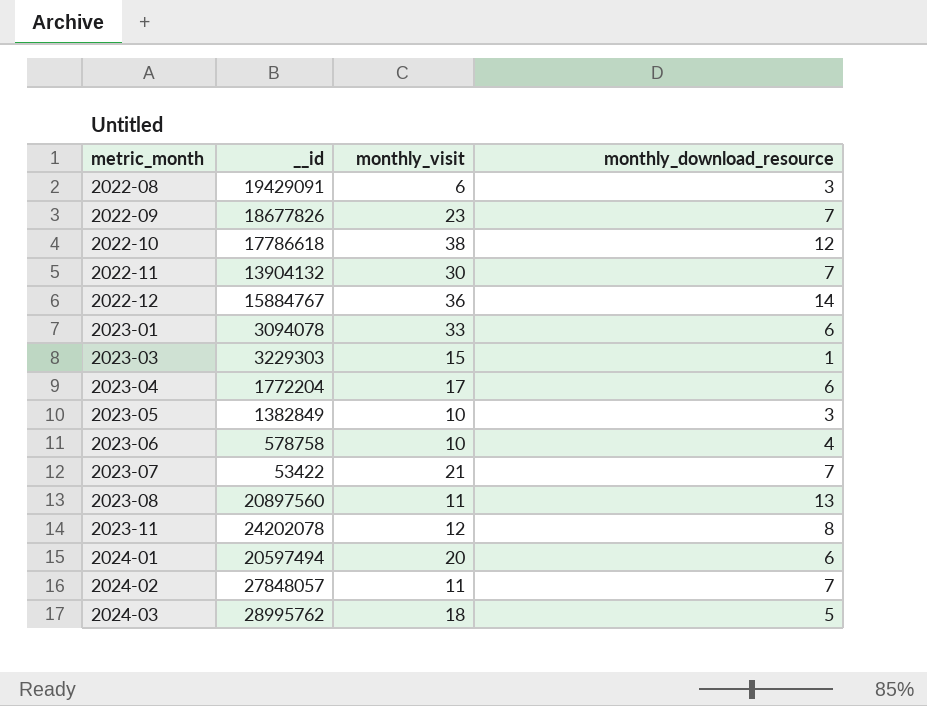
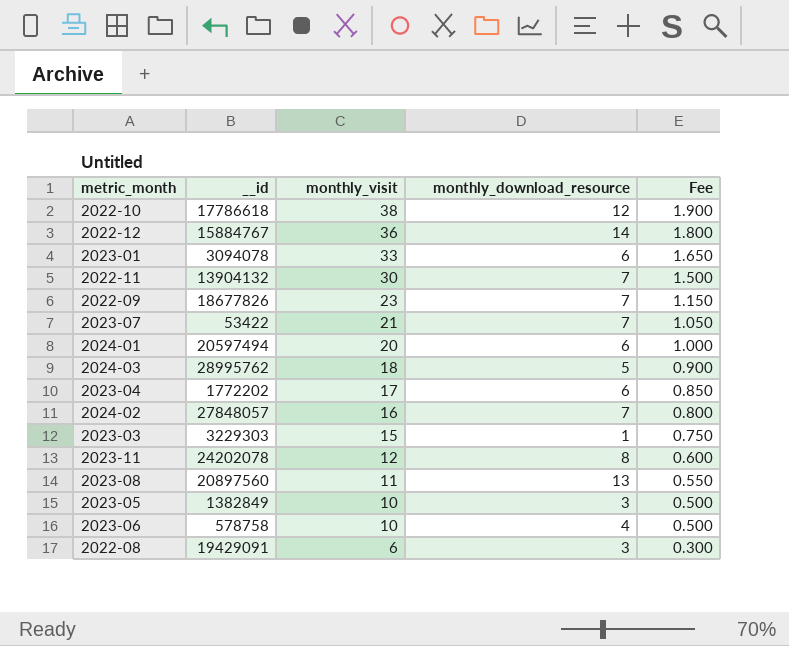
row order: metric_month ascending -> monthly_visit descending
column Fee | formula: none -> [monthly_visit] * 0.05
2023-04 | __id: 1772204 -> 1772202
2024-02 | monthly_visit: 11 -> 16

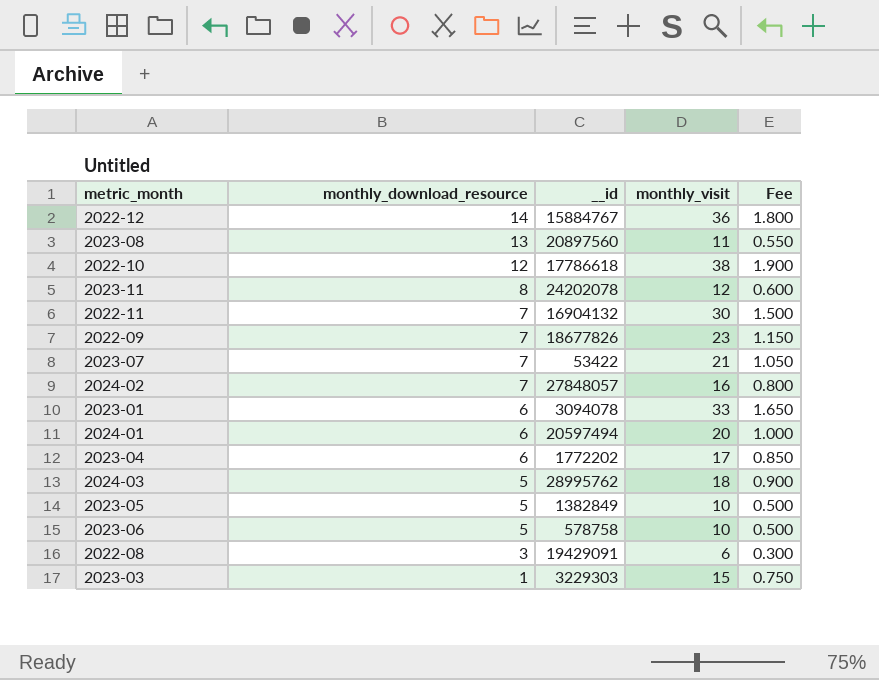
row order: monthly_visit descending -> monthly_download_resource descending
column monthly_download_resource | position: 4 -> 2
2022-11 | __id: 13904132 -> 16904132
2023-05 | monthly_download_resource: 3 -> 5
2023-06 | monthly_download_resource: 4 -> 5

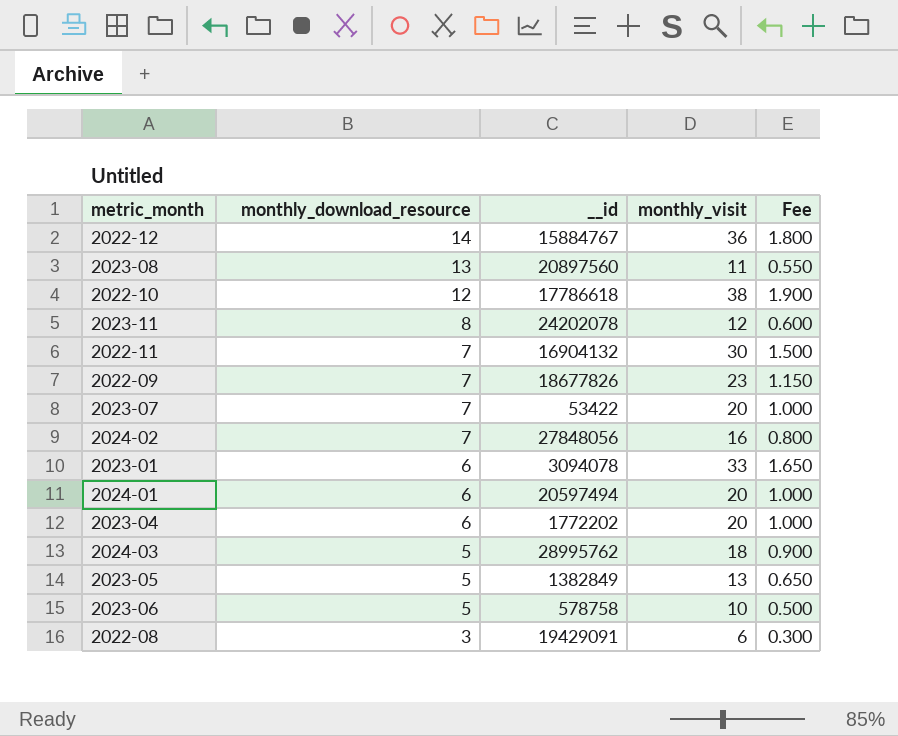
row 2023-03: 1 | 3229303 | 15 | 0.750 -> none
2023-07 | monthly_visit: 21 -> 20
2023-07 | Fee: 1.050 -> 1.000
2024-02 | __id: 27848057 -> 27848056
2023-04 | monthly_visit: 17 -> 20
2023-04 | Fee: 0.850 -> 1.000
2023-05 | monthly_visit: 10 -> 13
2023-05 | Fee: 0.500 -> 0.650

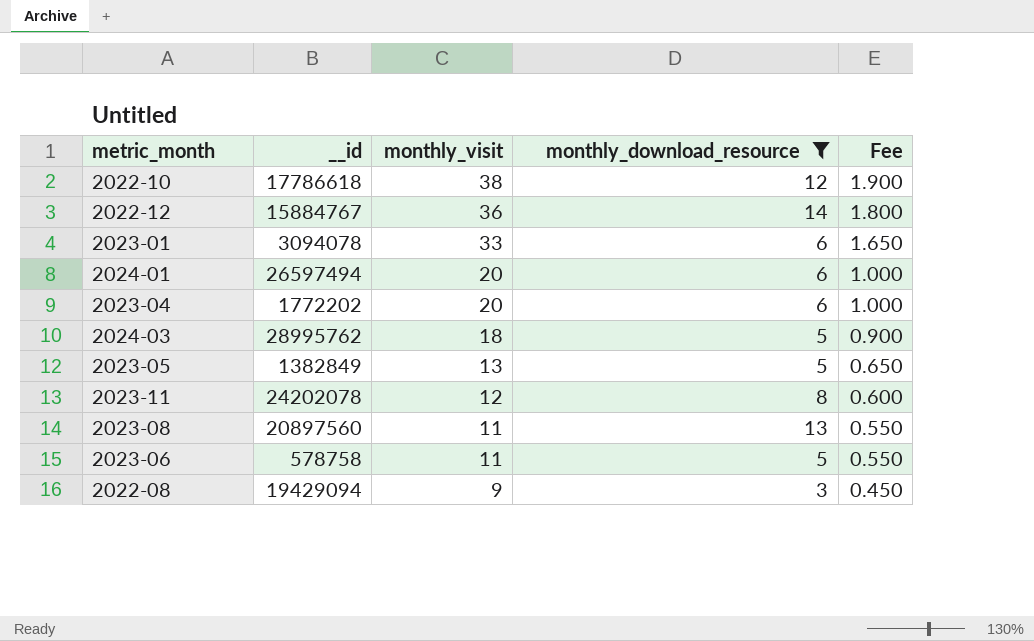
filter: none -> monthly_download_resource != 7
row order: monthly_download_resource descending -> monthly_visit descending
column monthly_download_resource | position: 2 -> 4
2024-01 | __id: 20597494 -> 26597494
2023-06 | monthly_visit: 10 -> 11
2023-06 | Fee: 0.500 -> 0.550
2022-08 | __id: 19429091 -> 19429094
2022-08 | monthly_visit: 6 -> 9
2022-08 | Fee: 0.300 -> 0.450

